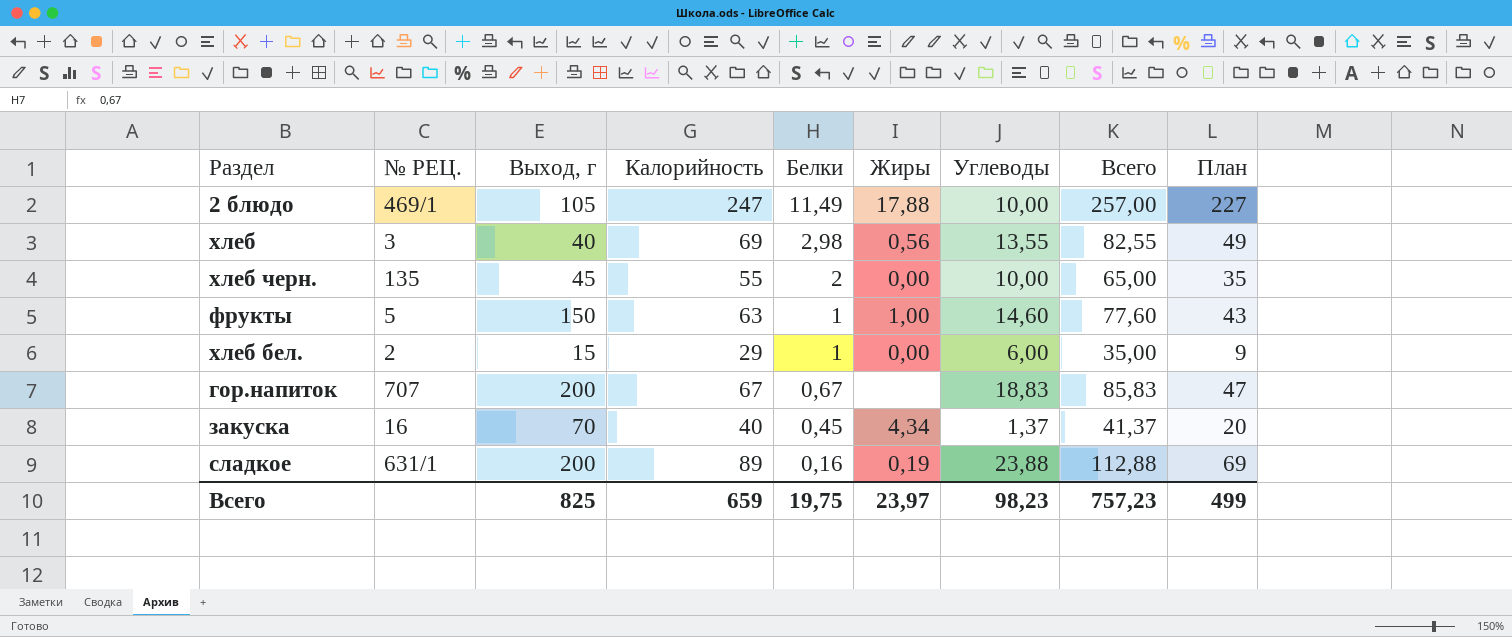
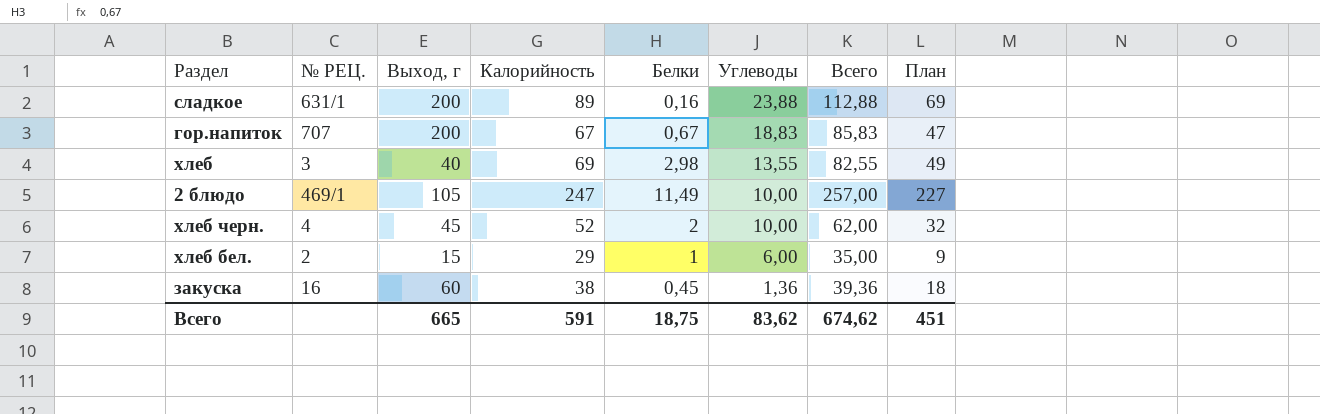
row order: Белки descending -> Углеводы descending
column Жиры | position: 6 -> none
row фрукты: 5 | 150 | 63 | 1 | 1,00 | 14,60 | 77,60 | 43 -> none
хлеб черн. | № РЕЦ.: 135 -> 4
хлеб черн. | Калорийность: 55 -> 52
хлеб черн. | Всего: 65,00 -> 62,00
хлеб черн. | План: 35 -> 32
закуска | Выход, г: 70 -> 60
закуска | Калорийность: 40 -> 38
закуска | Углеводы: 1,37 -> 1,36
закуска | Всего: 41,37 -> 39,36
закуска | План: 20 -> 18
Всего | Выход, г: 825 -> 665
Всего | Калорийность: 659 -> 591
Всего | Белки: 19,75 -> 18,75
Всего | Углеводы: 98,23 -> 83,62
Всего | Всего: 757,23 -> 674,62
Всего | План: 499 -> 451

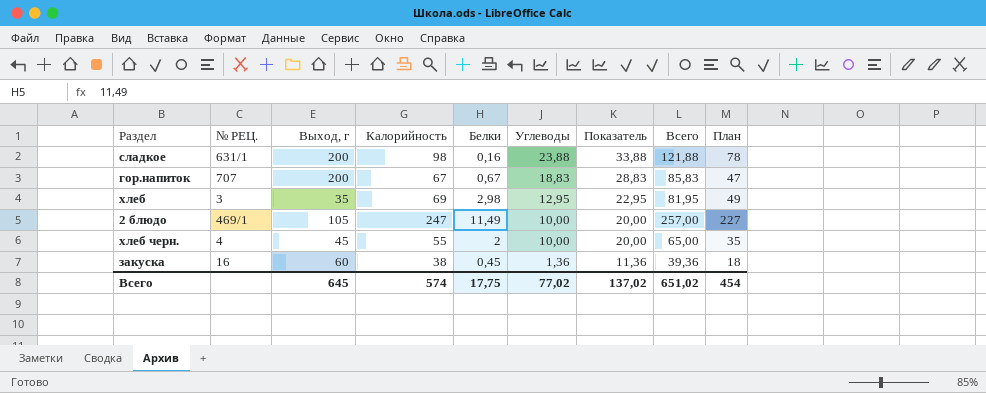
column Показатель | formula: none -> [Углеводы] + 10
row хлеб бел.: 2 | 15 | 29 | 1 | 6,00 | 35,00 | 9 -> none
сладкое | Калорийность: 89 -> 98
сладкое | Всего: 112,88 -> 121,88
сладкое | План: 69 -> 78
хлеб | Выход, г: 40 -> 35
хлеб | Углеводы: 13,55 -> 12,95
хлеб | Всего: 82,55 -> 81,95
хлеб черн. | Калорийность: 52 -> 55
хлеб черн. | Всего: 62,00 -> 65,00
хлеб черн. | План: 32 -> 35
Всего | Выход, г: 665 -> 645
Всего | Калорийность: 591 -> 574
Всего | Белки: 18,75 -> 17,75
Всего | Углеводы: 83,62 -> 77,02
Всего | Всего: 674,62 -> 651,02
Всего | План: 451 -> 454

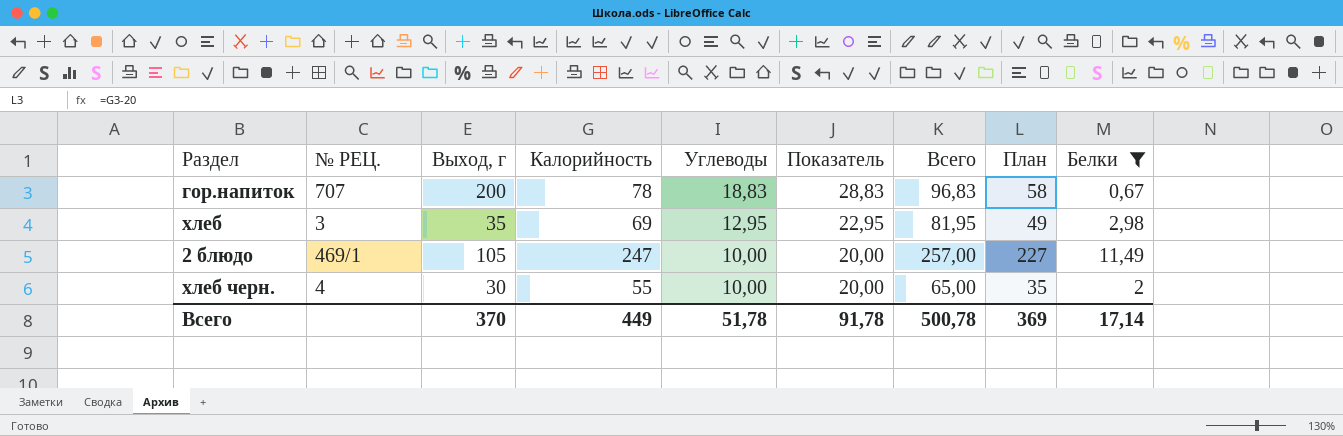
filter: none -> Белки >= 0,67
column Белки | position: 5 -> 9
гор.напиток | Калорийность: 67 -> 78
гор.напиток | Всего: 85,83 -> 96,83
гор.напиток | План: 47 -> 58
хлеб черн. | Выход, г: 45 -> 30
Всего | Выход, г: 645 -> 370
Всего | Калорийность: 574 -> 449
Всего | Углеводы: 77,02 -> 51,78
Всего | Показатель: 137,02 -> 91,78
Всего | Всего: 651,02 -> 500,78
Всего | План: 454 -> 369
Всего | Белки: 17,75 -> 17,14

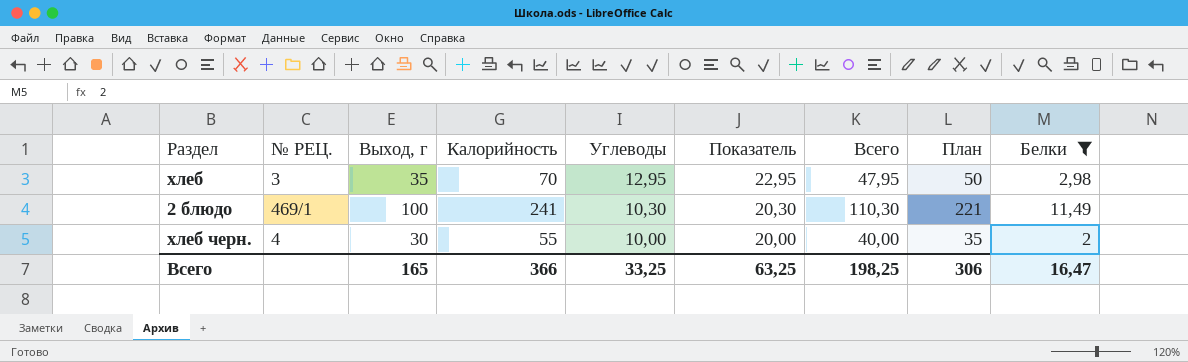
column Всего | formula: [Калорийность] + [Углеводы] -> [Выход, г] + [Углеводы]
row гор.напиток: 707 | 200 | 78 | 18,83 | 28,83 | 96,83 | 58 | 0,67 -> none
хлеб | Калорийность: 69 -> 70
хлеб | План: 49 -> 50
2 блюдо | Выход, г: 105 -> 100
2 блюдо | Калорийность: 247 -> 241
2 блюдо | Углеводы: 10,00 -> 10,30
2 блюдо | Показатель: 20,00 -> 20,30
2 блюдо | План: 227 -> 221
Всего | Выход, г: 370 -> 165
Всего | Калорийность: 449 -> 366
Всего | Углеводы: 51,78 -> 33,25
Всего | Показатель: 91,78 -> 63,25
Всего | Всего: 500,78 -> 198,25
Всего | План: 369 -> 306
Всего | Белки: 17,14 -> 16,47

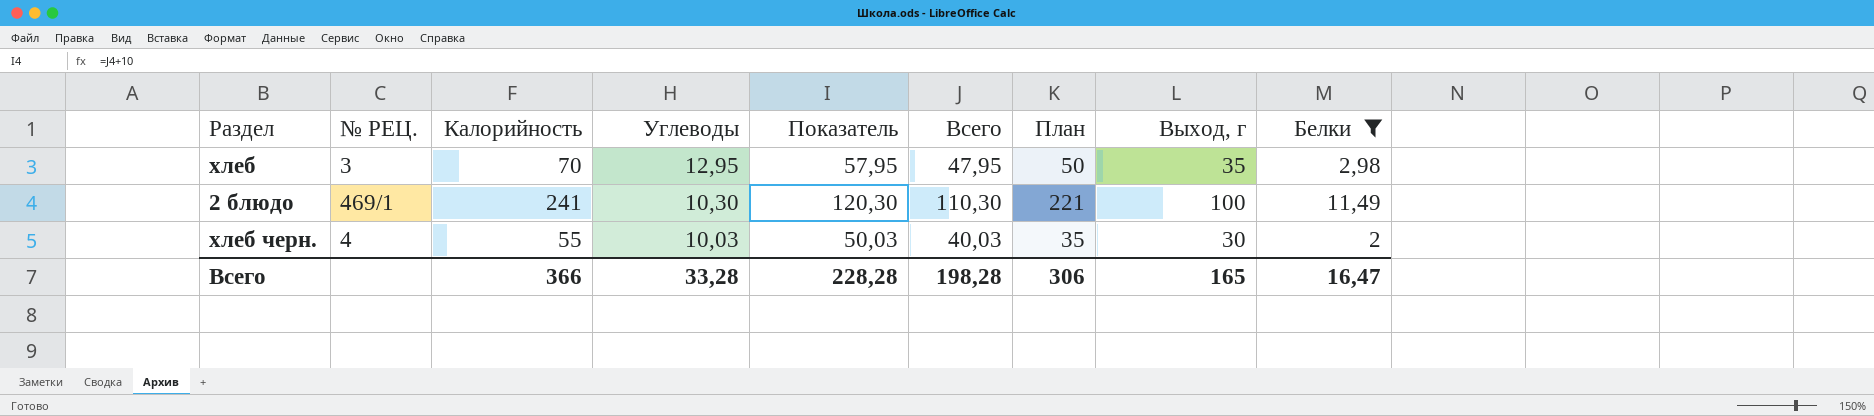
column Показатель | formula: [Углеводы] + 10 -> [Всего] + 10
column Выход, г | position: 3 -> 8
хлеб черн. | Углеводы: 10,00 -> 10,03
хлеб черн. | Всего: 40,00 -> 40,03
Всего | Углеводы: 33,25 -> 33,28
Всего | Показатель: 63,25 -> 228,28
Всего | Всего: 198,25 -> 198,28

